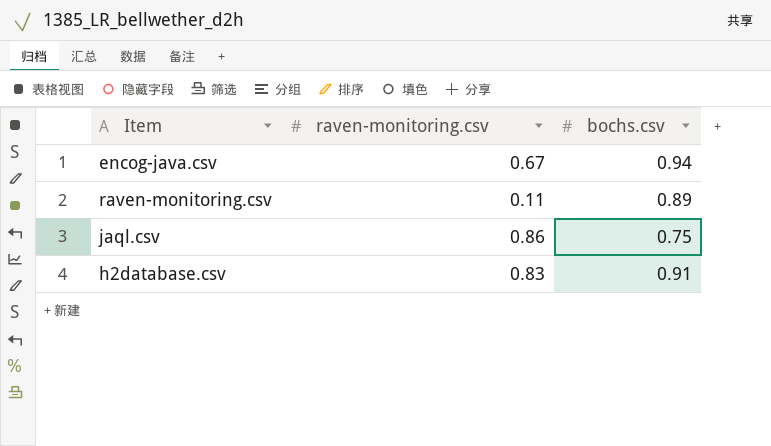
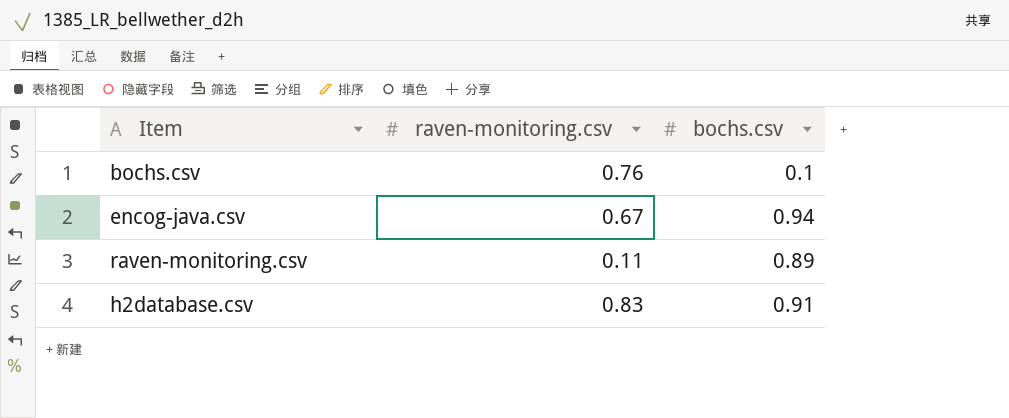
row jaql.csv: 0.86 | 0.75 -> none
row bochs.csv: none -> 0.76 | 0.1

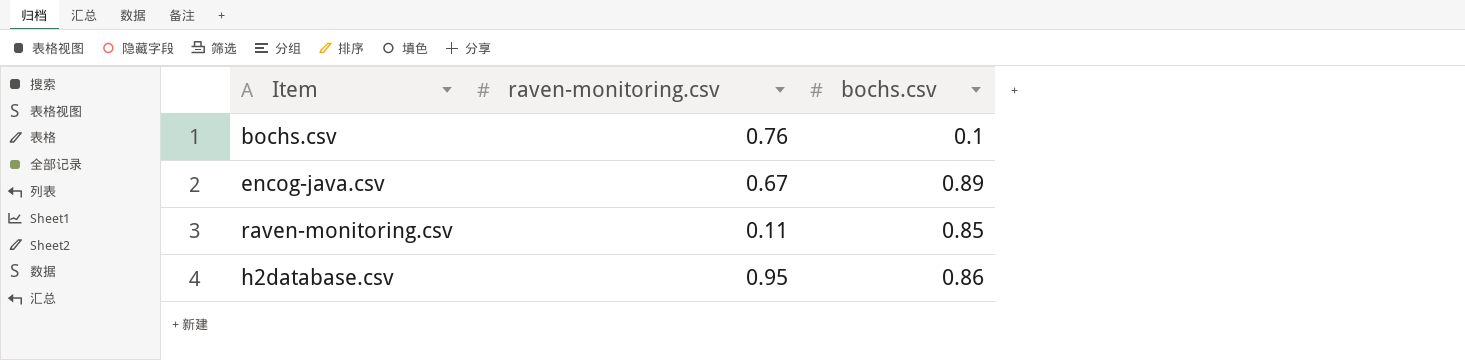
encog-java.csv | bochs.csv: 0.94 -> 0.89
raven-monitoring.csv | bochs.csv: 0.89 -> 0.85
h2database.csv | raven-monitoring.csv: 0.83 -> 0.95
h2database.csv | bochs.csv: 0.91 -> 0.86

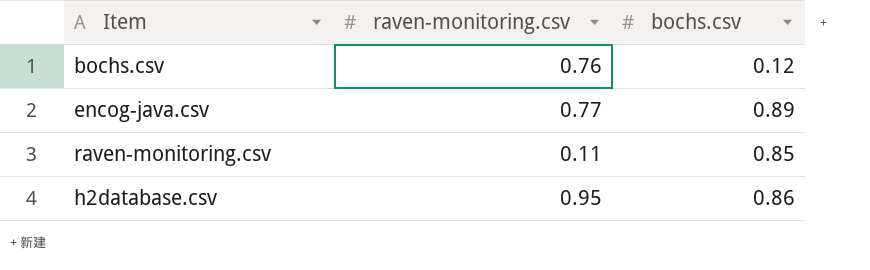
bochs.csv | bochs.csv: 0.1 -> 0.12
encog-java.csv | raven-monitoring.csv: 0.67 -> 0.77

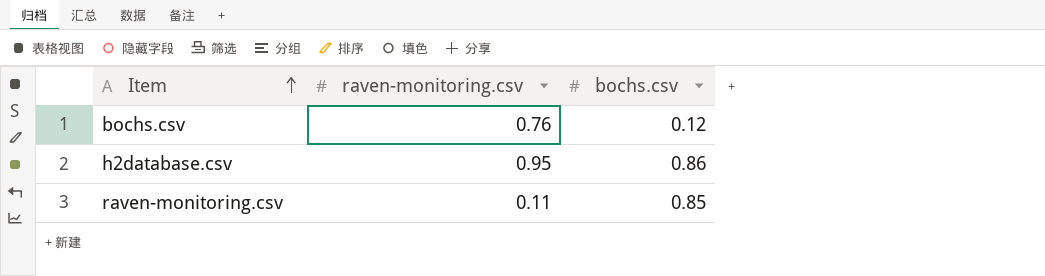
row order: none -> Item ascending
row encog-java.csv: 0.77 | 0.89 -> none

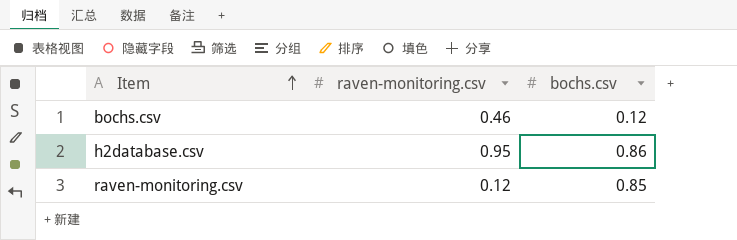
bochs.csv | raven-monitoring.csv: 0.76 -> 0.46
raven-monitoring.csv | raven-monitoring.csv: 0.11 -> 0.12

